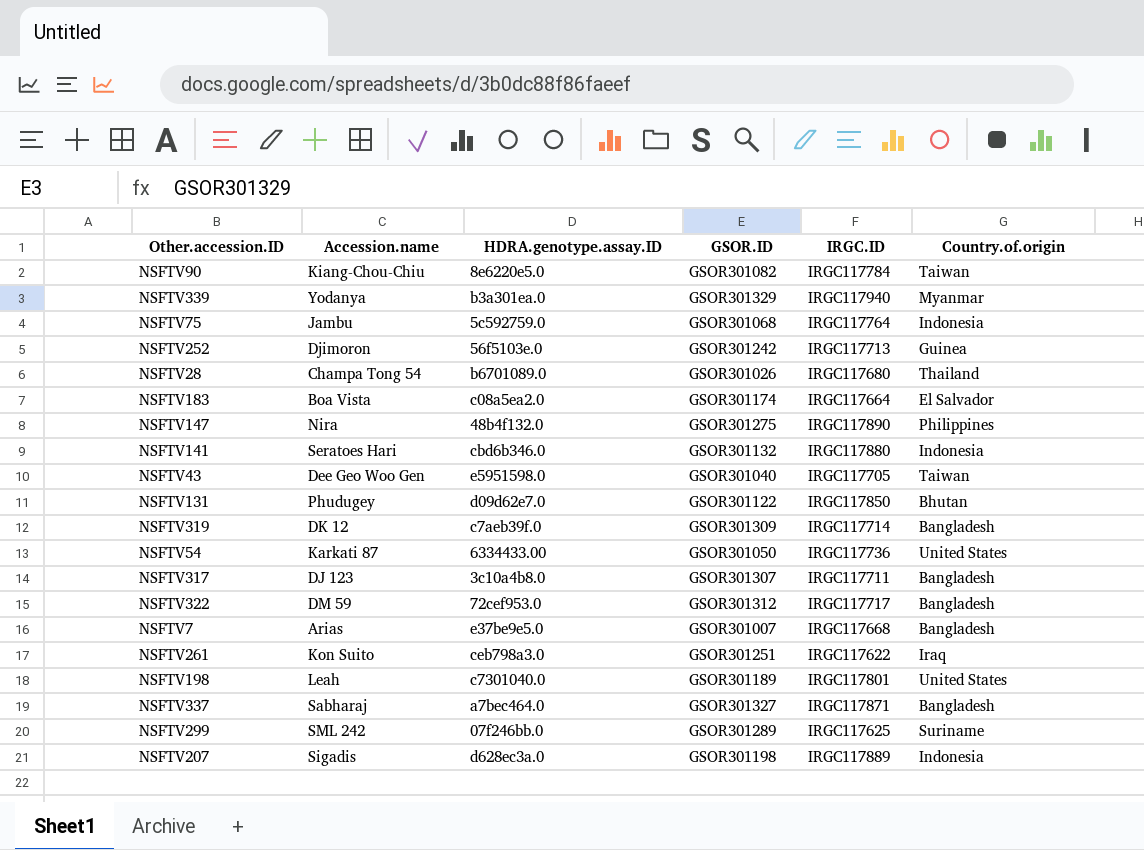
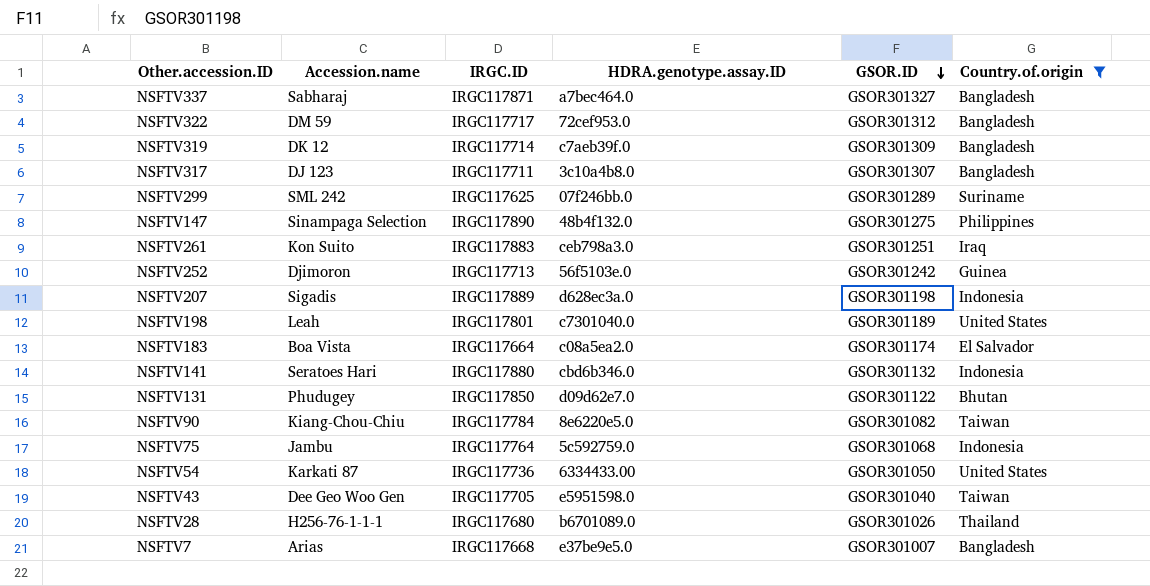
filter: none -> Country.of.origin != Myanmar
row order: none -> GSOR.ID descending
column IRGC.ID | position: 5 -> 3
NSFTV147 | Accession.name: Nira -> Sinampaga Selection
NSFTV261 | IRGC.ID: IRGC117622 -> IRGC117883
NSFTV28 | Accession.name: Champa Tong 54 -> H256-76-1-1-1

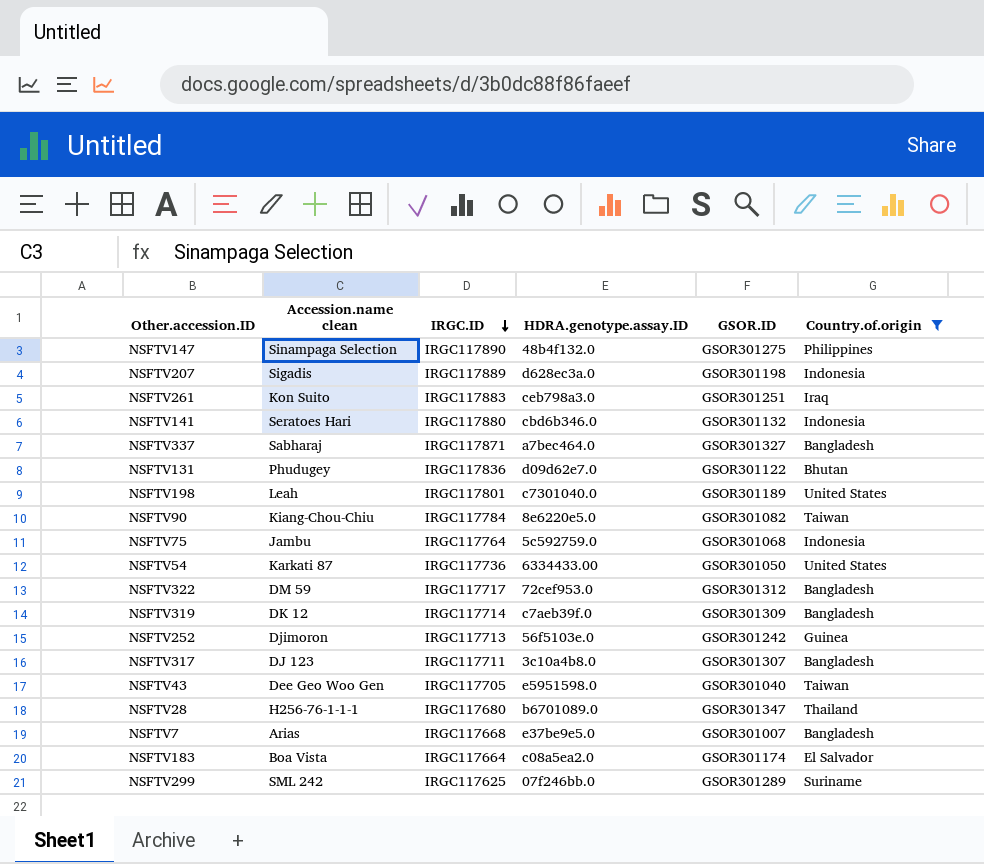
row order: GSOR.ID descending -> IRGC.ID descending
column name: Accession.name -> Accession.name clean
NSFTV131 | IRGC.ID: IRGC117850 -> IRGC117836
NSFTV28 | GSOR.ID: GSOR301026 -> GSOR301347

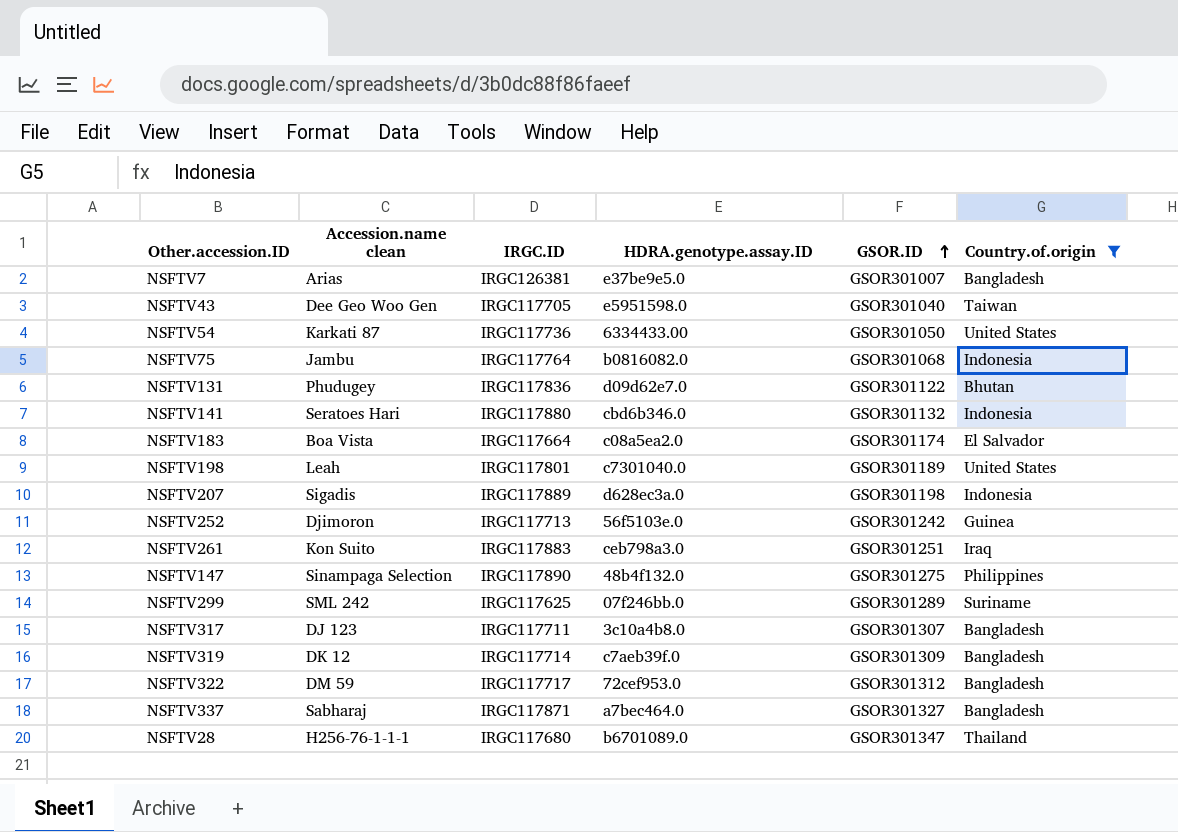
row order: IRGC.ID descending -> GSOR.ID ascending
row NSFTV90: Kiang-Chou-Chiu | IRGC117784 | 8e6220e5.0 | GSOR301082 | Taiwan -> none
NSFTV7 | IRGC.ID: IRGC117668 -> IRGC126381
NSFTV75 | HDRA.genotype.assay.ID: 5c592759.0 -> b0816082.0

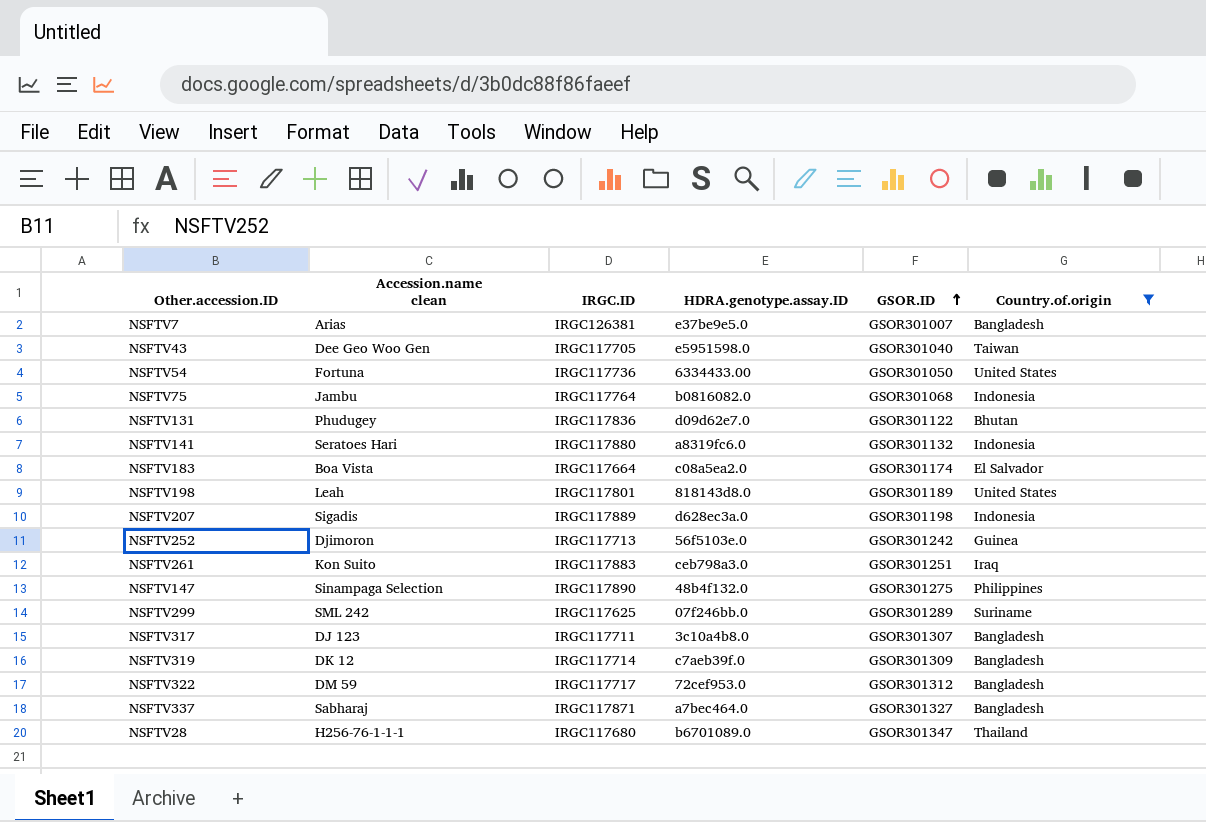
NSFTV54 | Accession.name clean: Karkati 87 -> Fortuna
NSFTV141 | HDRA.genotype.assay.ID: cbd6b346.0 -> a8319fc6.0
NSFTV198 | HDRA.genotype.assay.ID: c7301040.0 -> 818143d8.0

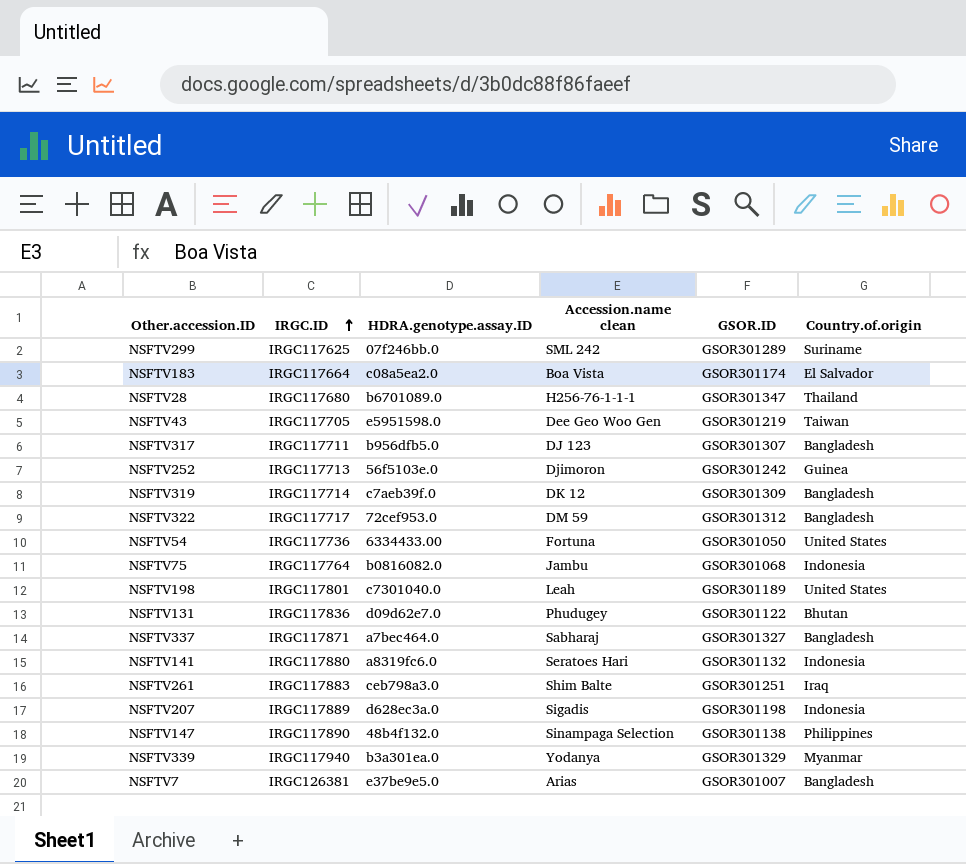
filter: Country.of.origin != Myanmar -> none
row order: GSOR.ID ascending -> IRGC.ID ascending
column Accession.name clean | position: 2 -> 4
NSFTV43 | GSOR.ID: GSOR301040 -> GSOR301219
NSFTV317 | HDRA.genotype.assay.ID: 3c10a4b8.0 -> b956dfb5.0
NSFTV198 | HDRA.genotype.assay.ID: 818143d8.0 -> c7301040.0
NSFTV261 | Accession.name clean: Kon Suito -> Shim Balte
NSFTV147 | GSOR.ID: GSOR301275 -> GSOR301138

